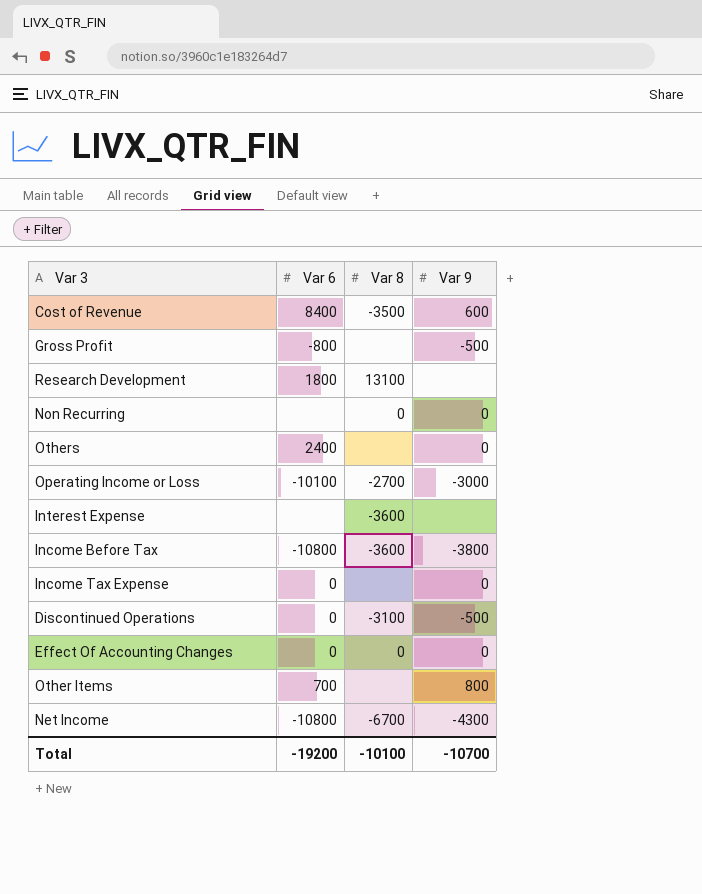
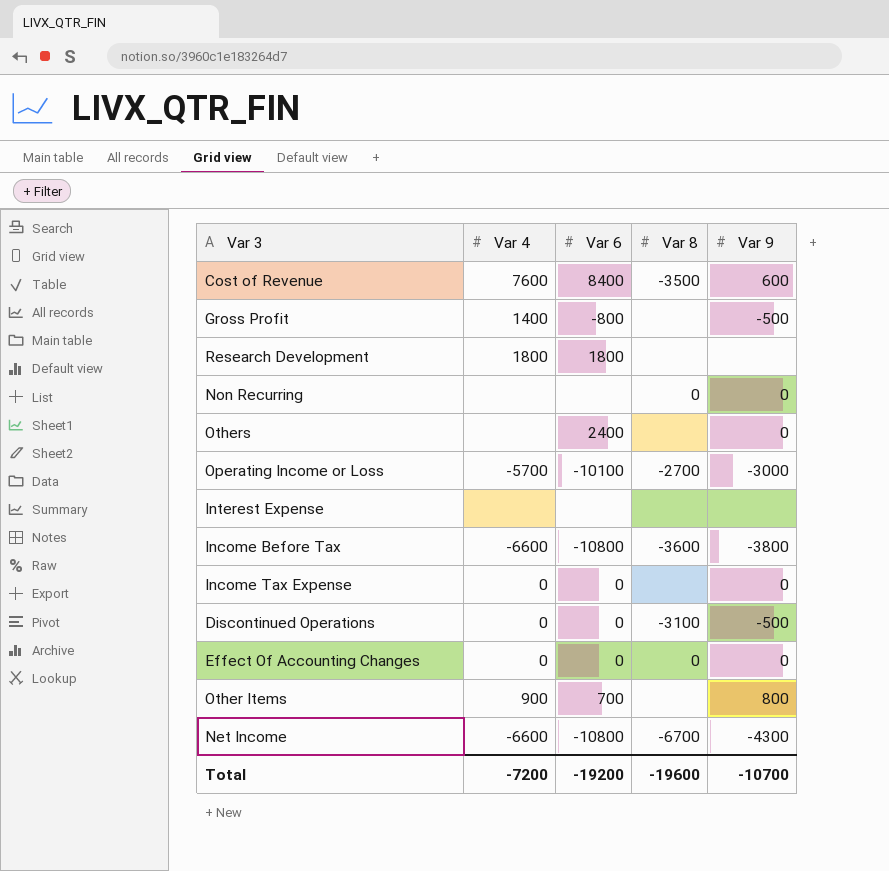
column Var 4 | position: none -> 2
Research Development | Var 8: 13100 -> none
Interest Expense | Var 8: -3600 -> none
Total | Var 8: -10100 -> -19600

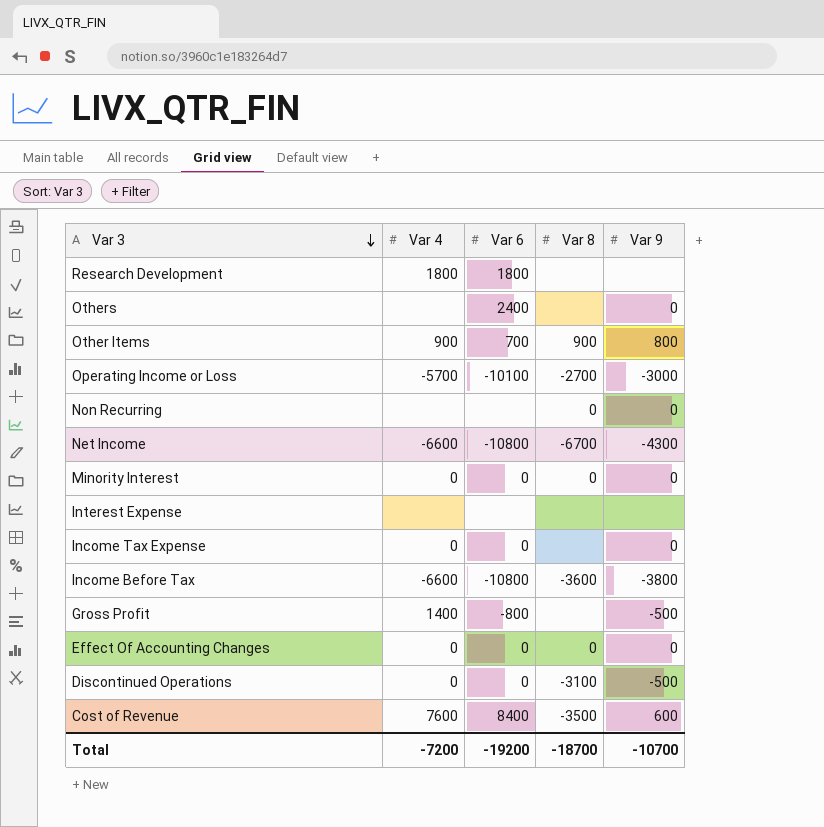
row order: none -> Var 3 descending
Other Items | Var 8: none -> 900
row Minority Interest: none -> 0 | 0 | 0 | 0
Total | Var 8: -19600 -> -18700

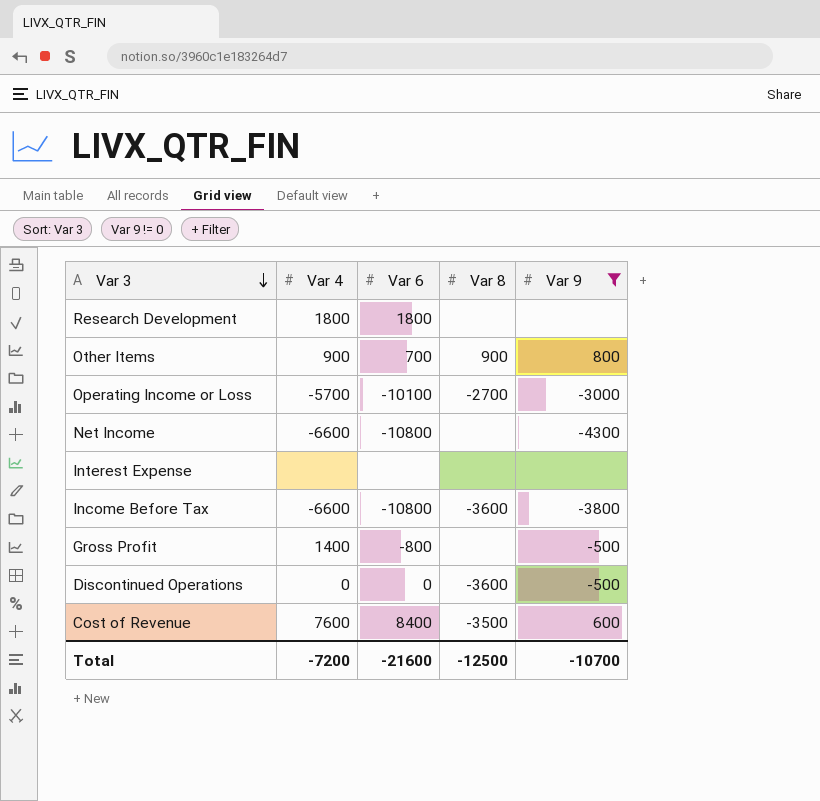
filter: none -> Var 9 != 0
Net Income | Var 8: -6700 -> none
Discontinued Operations | Var 8: -3100 -> -3600
Total | Var 6: -19200 -> -21600
Total | Var 8: -18700 -> -12500

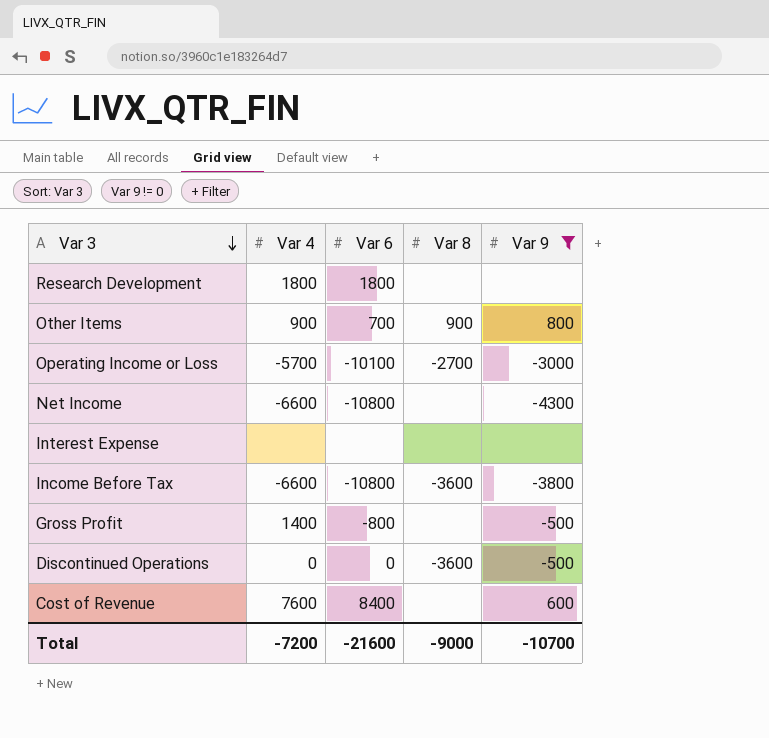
Cost of Revenue | Var 8: -3500 -> none
Total | Var 8: -12500 -> -9000

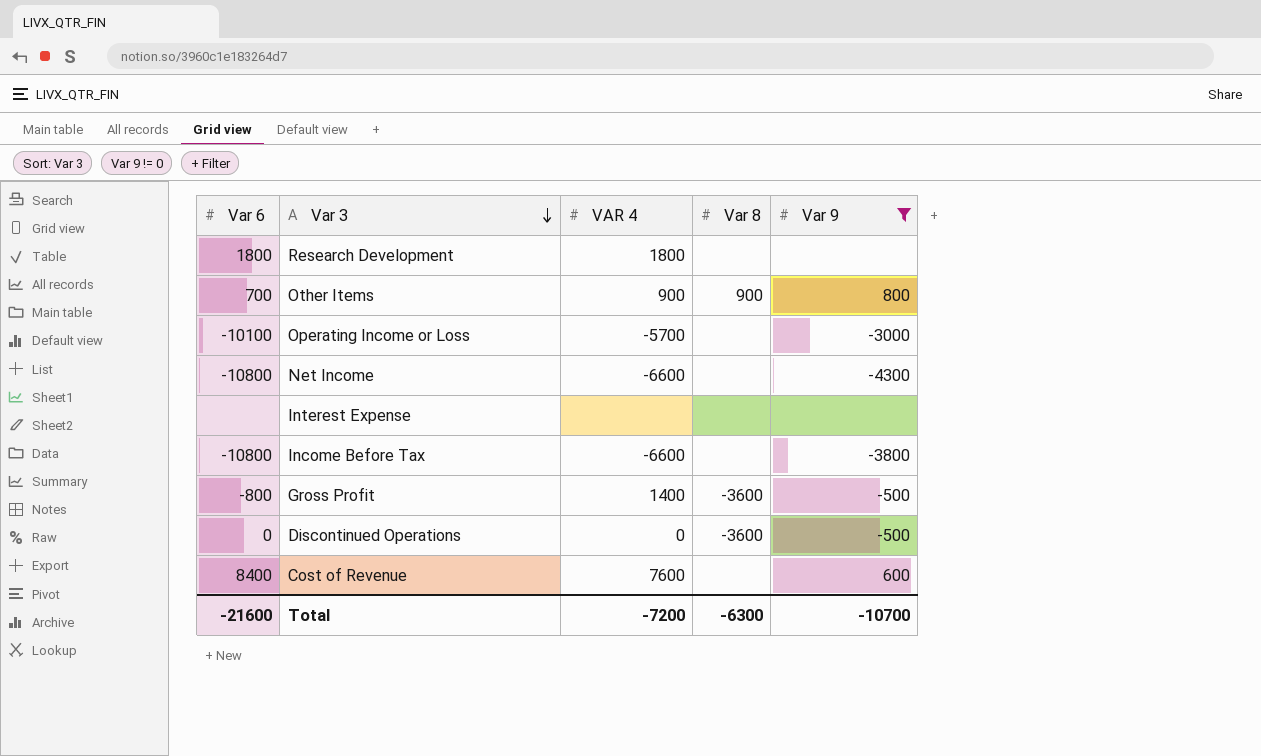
column Var 6 | position: 3 -> 1
column name: Var 4 -> VAR 4
Operating Income or Loss | Var 8: -2700 -> none
Income Before Tax | Var 8: -3600 -> none
Gross Profit | Var 8: none -> -3600
Total | Var 8: -9000 -> -6300

